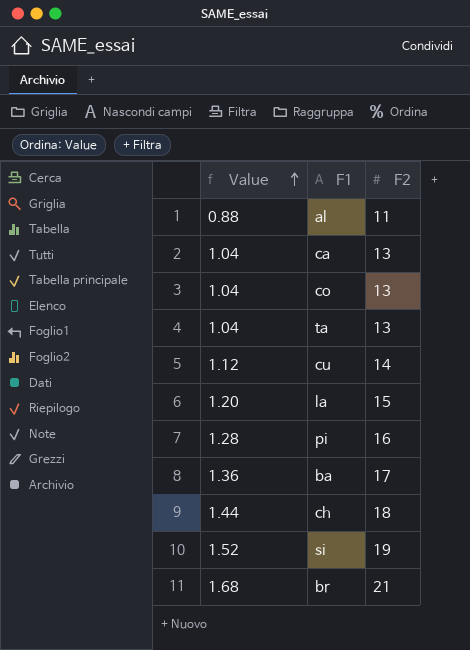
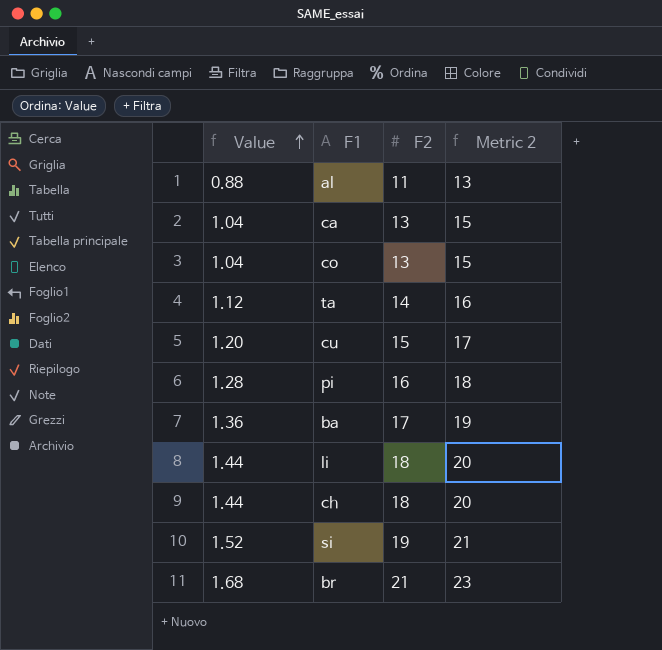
column Metric 2 | formula: none -> [F2] + 2
row la: 1.20 | 15 -> none
ta | Value: 1.04 -> 1.12
ta | F2: 13 -> 14
cu | Value: 1.12 -> 1.20
cu | F2: 14 -> 15
row li: none -> 1.44 | 18 | 20

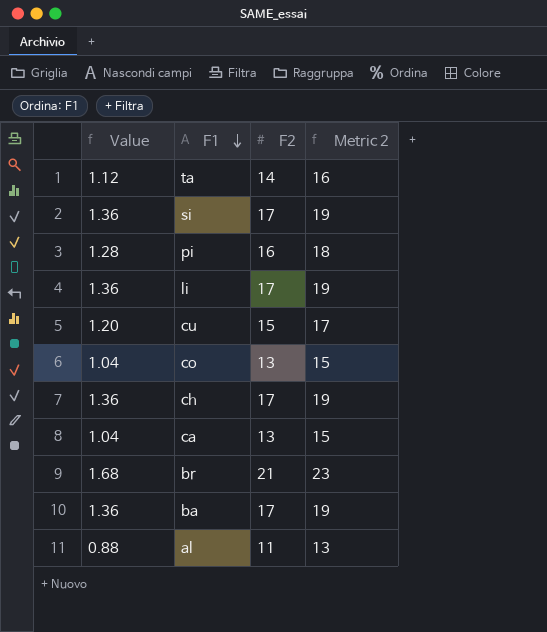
row order: Value ascending -> F1 descending
si | Value: 1.52 -> 1.36
si | F2: 19 -> 17
si | Metric 2: 21 -> 19
li | Value: 1.44 -> 1.36
li | F2: 18 -> 17
li | Metric 2: 20 -> 19
ch | Value: 1.44 -> 1.36
ch | F2: 18 -> 17
ch | Metric 2: 20 -> 19

